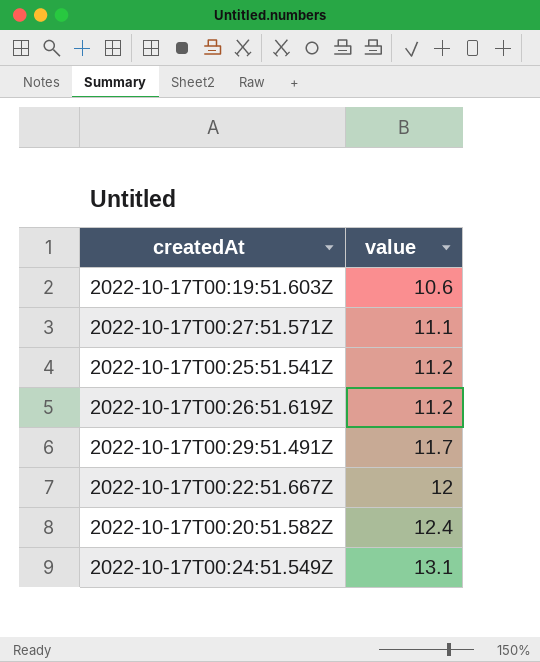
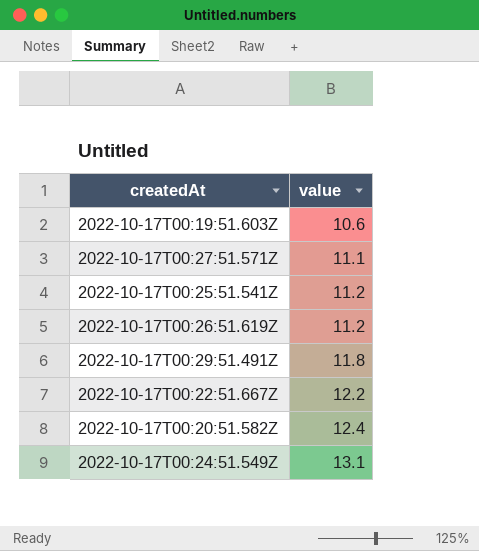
2022-10-17T00:29:51.491Z | value: 11.7 -> 11.8
2022-10-17T00:22:51.667Z | value: 12 -> 12.2

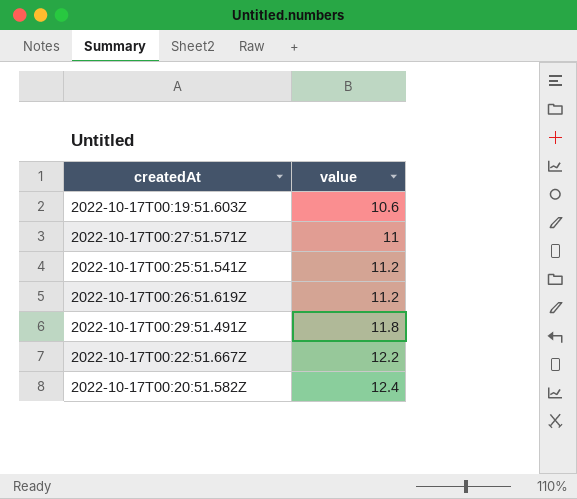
row 2022-10-17T00:24:51.549Z: 13.1 -> none
2022-10-17T00:27:51.571Z | value: 11.1 -> 11

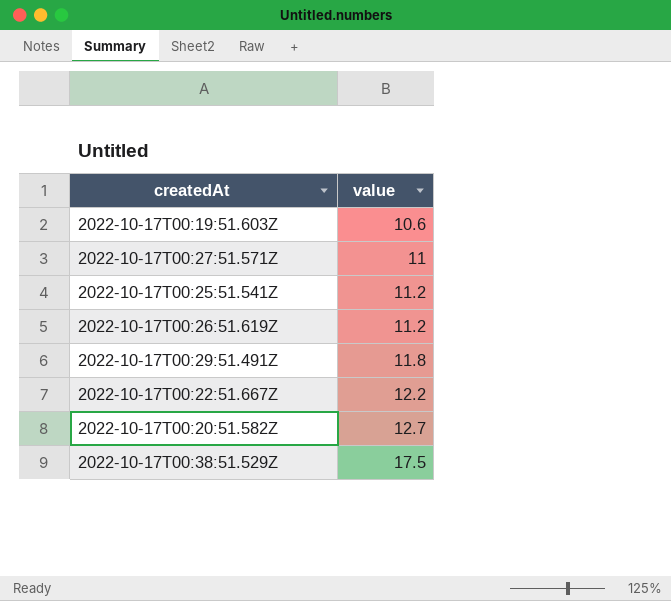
2022-10-17T00:20:51.582Z | value: 12.4 -> 12.7
row 2022-10-17T00:38:51.529Z: none -> 17.5

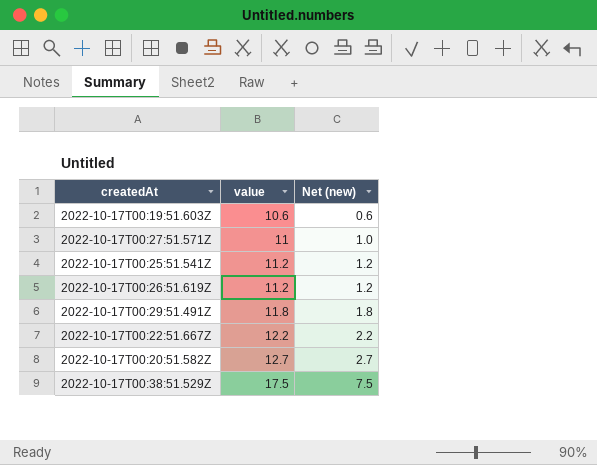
column Net (new) | formula: none -> [value] - 10

